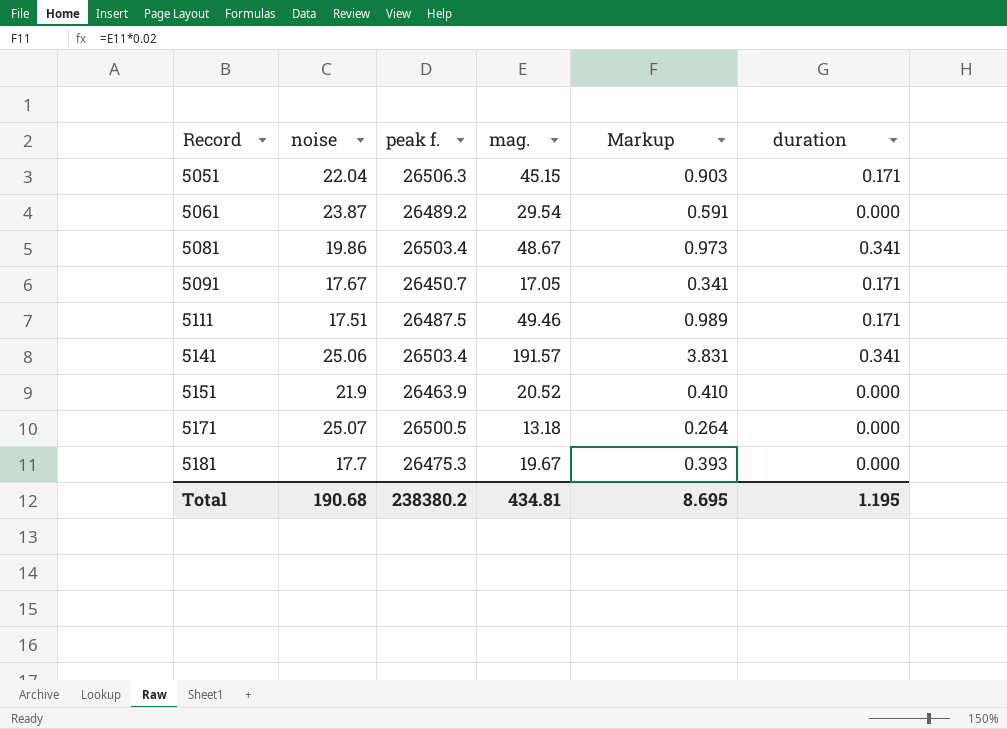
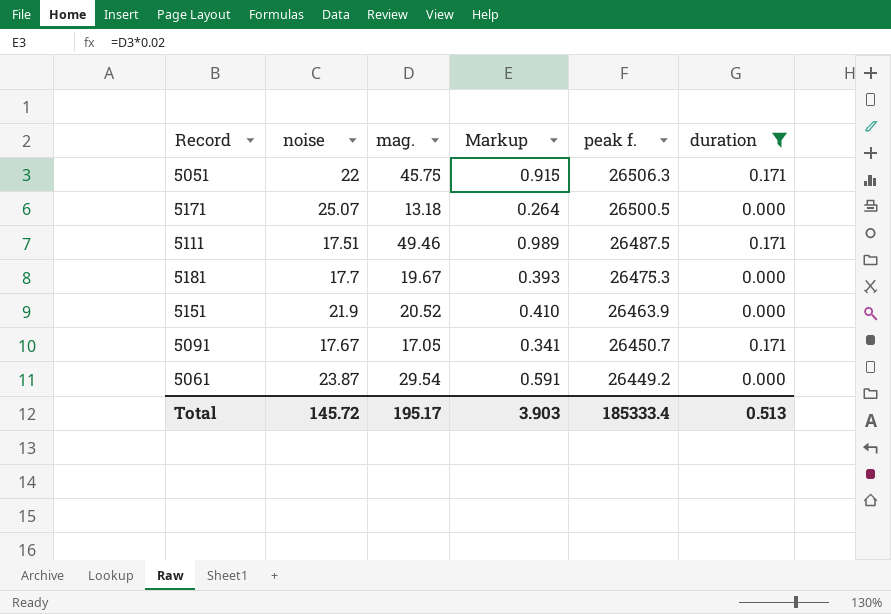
filter: none -> duration != 0.341
row order: Record ascending -> peak f. descending
column peak f. | position: 3 -> 5
5051 | noise: 22.04 -> 22
5051 | mag.: 45.15 -> 45.75
5051 | Markup: 0.903 -> 0.915
5061 | peak f.: 26489.2 -> 26449.2
Total | noise: 190.68 -> 145.72
Total | mag.: 434.81 -> 195.17
Total | Markup: 8.695 -> 3.903
Total | peak f.: 238380.2 -> 185333.4
Total | duration: 1.195 -> 0.513

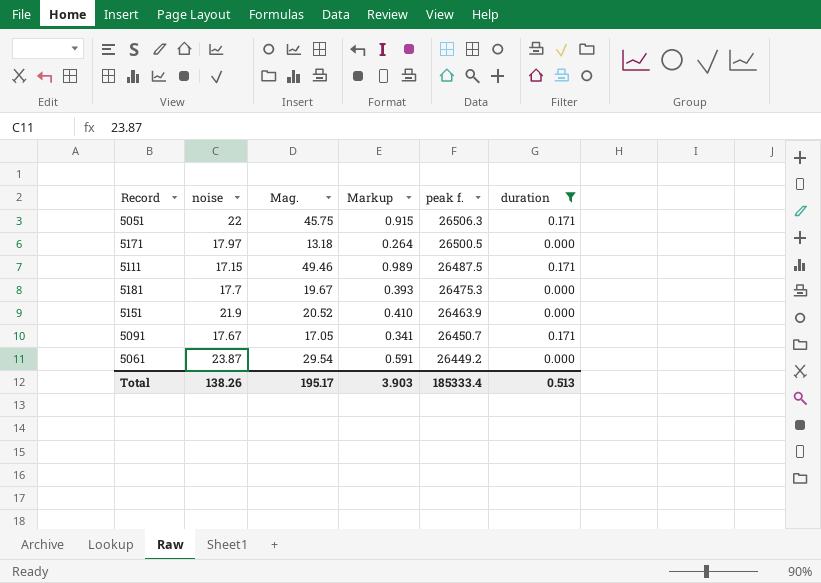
column name: mag. -> Mag.
5171 | noise: 25.07 -> 17.97
5111 | noise: 17.51 -> 17.15
Total | noise: 145.72 -> 138.26

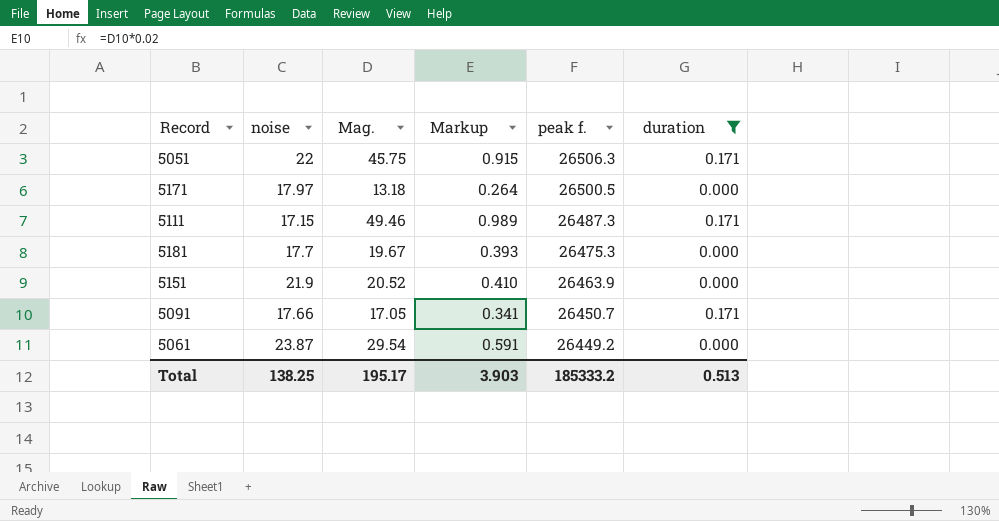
5111 | peak f.: 26487.5 -> 26487.3
5091 | noise: 17.67 -> 17.66
Total | noise: 138.26 -> 138.25
Total | peak f.: 185333.4 -> 185333.2

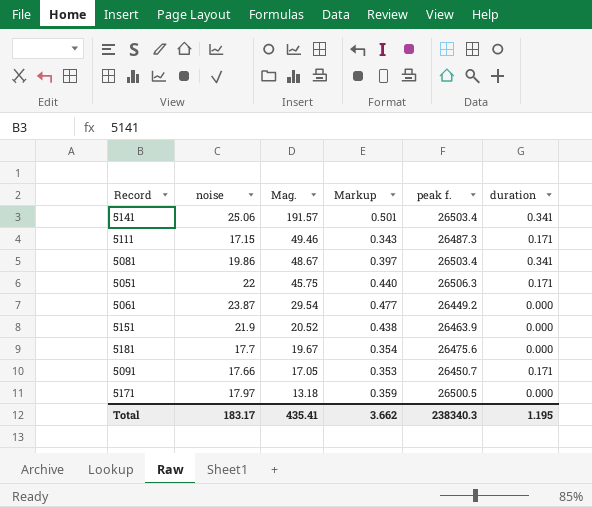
filter: duration != 0.341 -> none
row order: peak f. descending -> Mag. descending
column Markup | formula: [Mag.] * 0.02 -> [noise] * 0.02
5181 | peak f.: 26475.3 -> 26475.6
Total | noise: 138.25 -> 183.17
Total | Mag.: 195.17 -> 435.41
Total | Markup: 3.903 -> 3.662
Total | peak f.: 185333.2 -> 238340.3
Total | duration: 0.513 -> 1.195

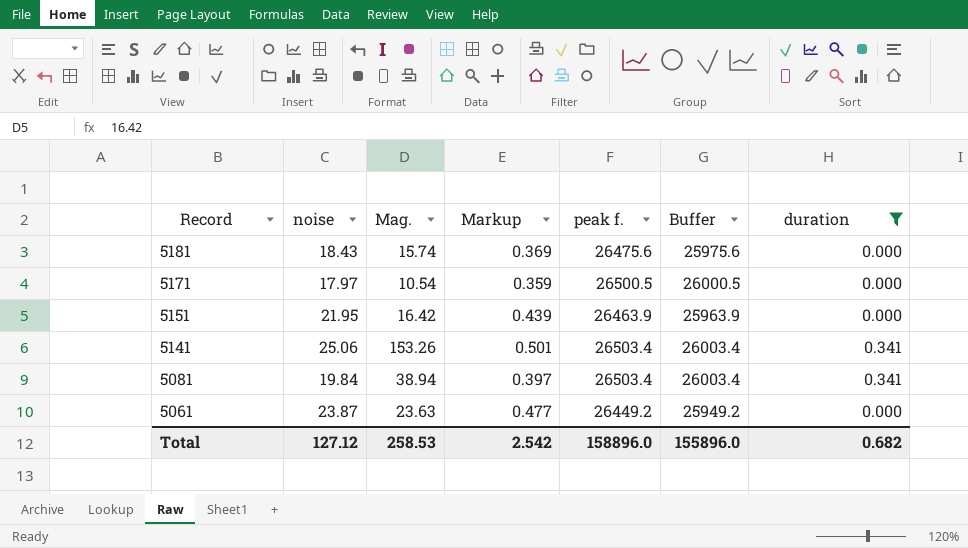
filter: none -> duration != 0.171
row order: Mag. descending -> Record descending
column Buffer | formula: none -> [peak f.] - 500
5181 | noise: 17.7 -> 18.43
5181 | Mag.: 19.67 -> 15.74
5181 | Markup: 0.354 -> 0.369
5171 | Mag.: 13.18 -> 10.54
5151 | noise: 21.9 -> 21.95
5151 | Mag.: 20.52 -> 16.42
5151 | Markup: 0.438 -> 0.439
5141 | Mag.: 191.57 -> 153.26
5081 | noise: 19.86 -> 19.84
5081 | Mag.: 48.67 -> 38.94
5061 | Mag.: 29.54 -> 23.63
Total | noise: 183.17 -> 127.12
Total | Mag.: 435.41 -> 258.53
Total | Markup: 3.662 -> 2.542
Total | peak f.: 238340.3 -> 158896.0
Total | duration: 1.195 -> 0.682

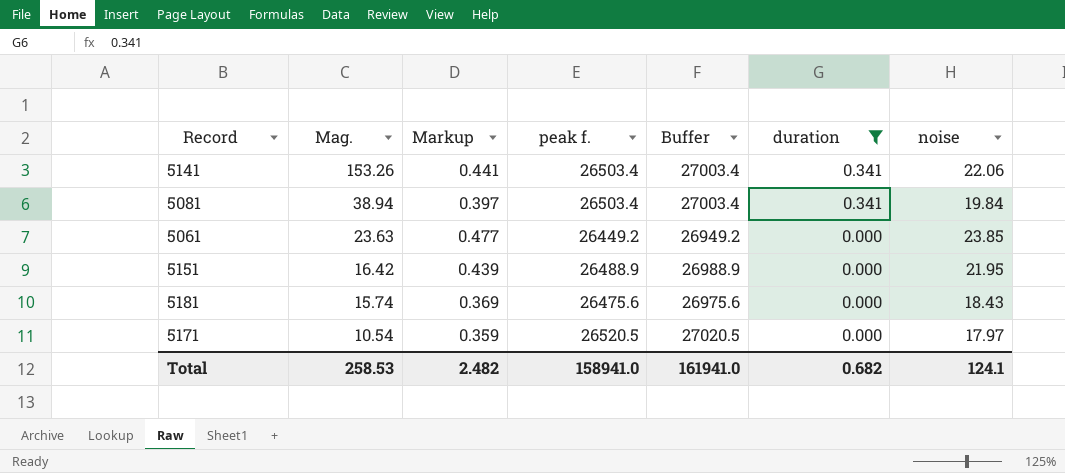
row order: Record descending -> Mag. descending
column Buffer | formula: [peak f.] - 500 -> [peak f.] + 500
column noise | position: 2 -> 7
5141 | Markup: 0.501 -> 0.441
5141 | noise: 25.06 -> 22.06
5061 | noise: 23.87 -> 23.85
5151 | peak f.: 26463.9 -> 26488.9
5171 | peak f.: 26500.5 -> 26520.5
Total | Markup: 2.542 -> 2.482
Total | peak f.: 158896.0 -> 158941.0
Total | Buffer: 155896.0 -> 161941.0
Total | noise: 127.12 -> 124.1

